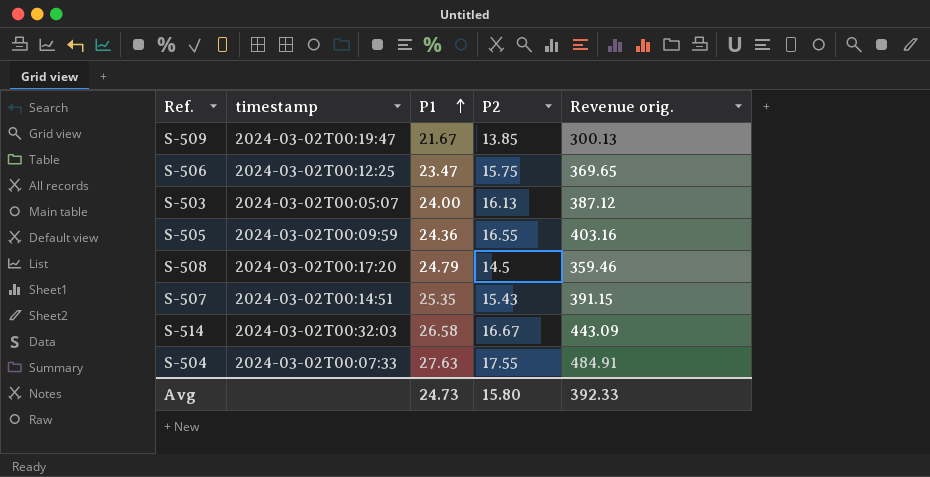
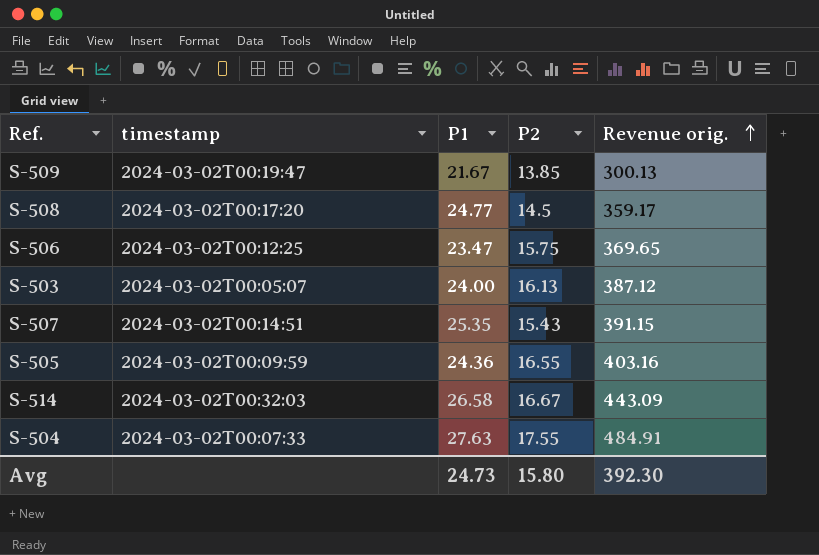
row order: P1 ascending -> Revenue orig. ascending
S-508 | P1: 24.79 -> 24.77
S-508 | Revenue orig.: 359.46 -> 359.17
Avg | Revenue orig.: 392.33 -> 392.30

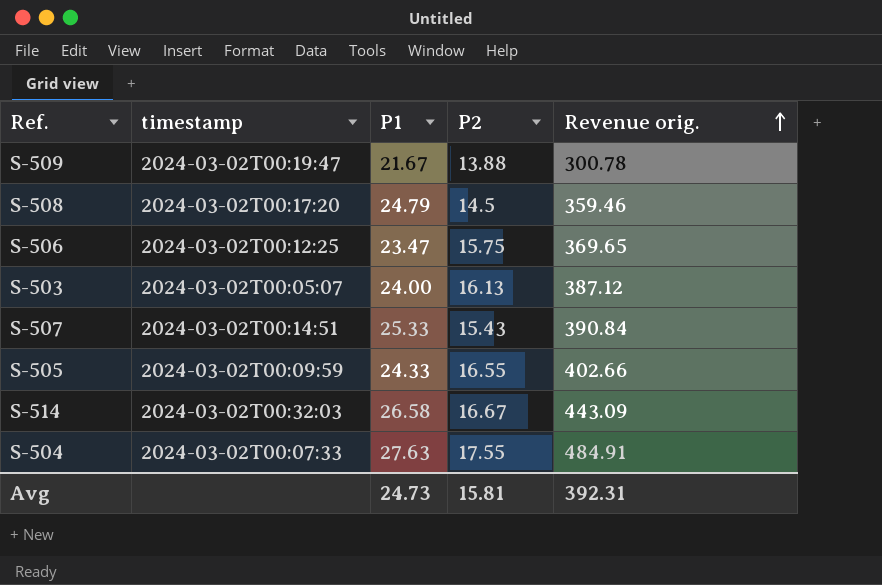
S-509 | P2: 13.85 -> 13.88
S-509 | Revenue orig.: 300.13 -> 300.78
S-508 | P1: 24.77 -> 24.79
S-508 | Revenue orig.: 359.17 -> 359.46
S-507 | P1: 25.35 -> 25.33
S-507 | Revenue orig.: 391.15 -> 390.84
S-505 | P1: 24.36 -> 24.33
S-505 | Revenue orig.: 403.16 -> 402.66
Avg | P2: 15.80 -> 15.81
Avg | Revenue orig.: 392.30 -> 392.31

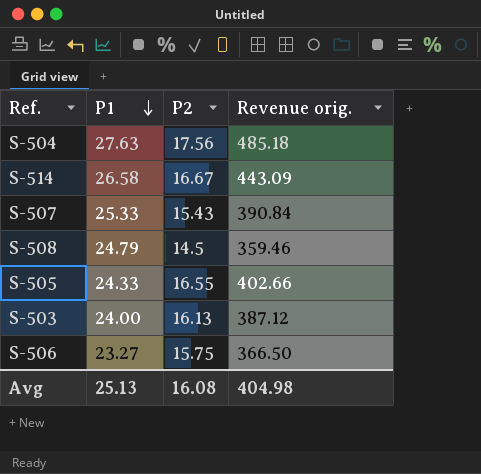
row order: Revenue orig. ascending -> P1 descending
column timestamp | position: 2 -> none
row S-509: 2024-03-02T00:19:47 | 21.67 | 13.88 | 300.78 -> none
S-504 | P2: 17.55 -> 17.56
S-504 | Revenue orig.: 484.91 -> 485.18
S-506 | P1: 23.47 -> 23.27
S-506 | Revenue orig.: 369.65 -> 366.50
Avg | P1: 24.73 -> 25.13
Avg | P2: 15.81 -> 16.08
Avg | Revenue orig.: 392.31 -> 404.98

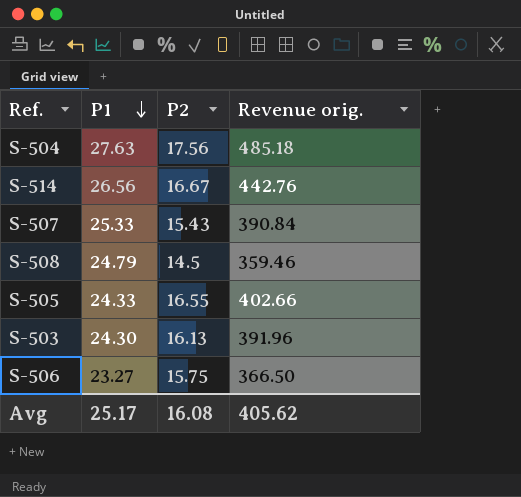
S-514 | P1: 26.58 -> 26.56
S-514 | Revenue orig.: 443.09 -> 442.76
S-503 | P1: 24.00 -> 24.30
S-503 | Revenue orig.: 387.12 -> 391.96
Avg | P1: 25.13 -> 25.17
Avg | Revenue orig.: 404.98 -> 405.62

